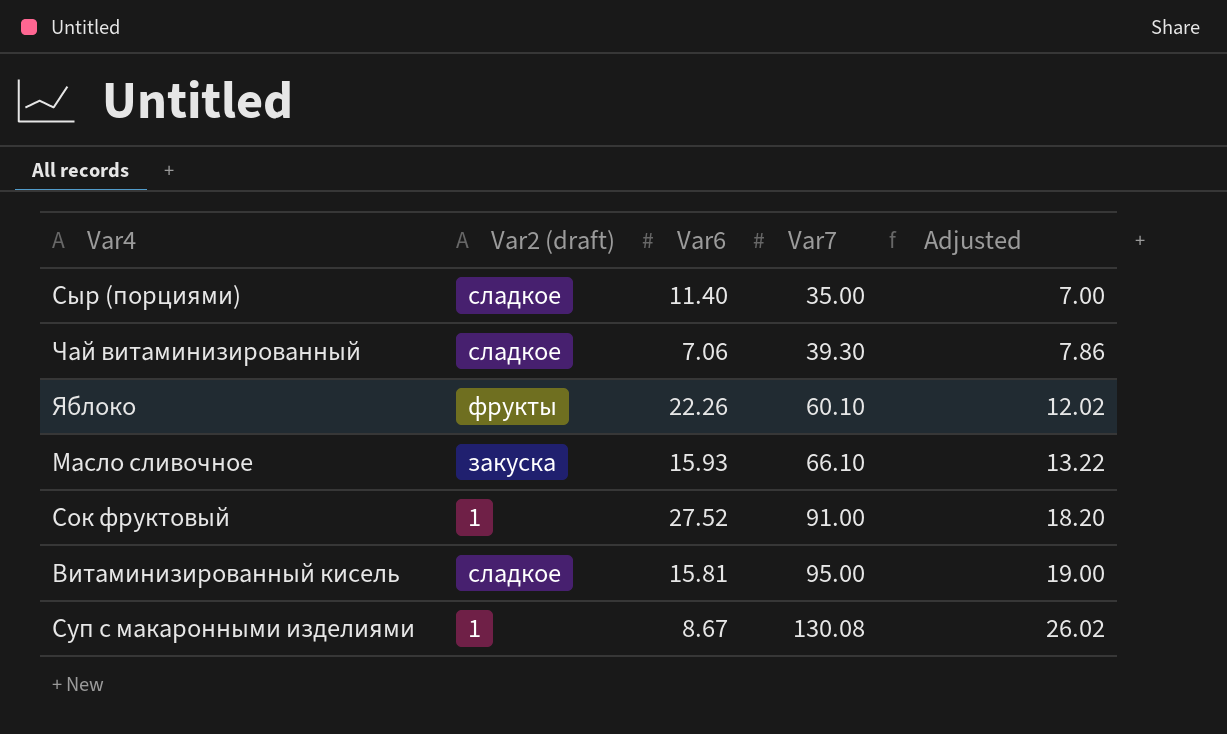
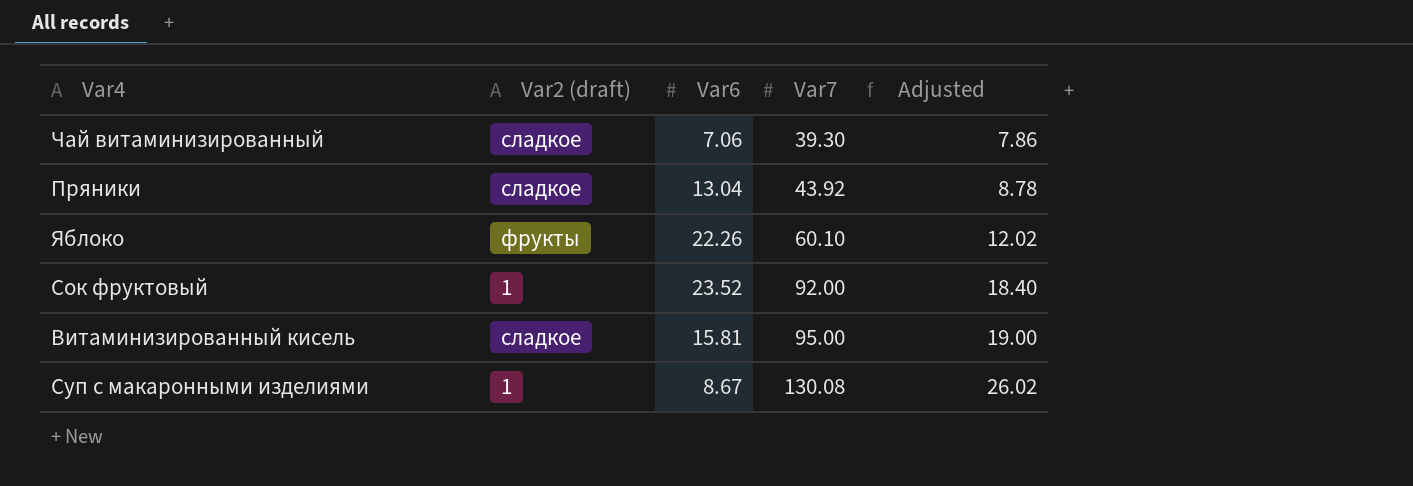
row Сыр (порциями): сладкое | 11.40 | 35.00 | 7.00 -> none
row Масло сливочное: закуска | 15.93 | 66.10 | 13.22 -> none
row Пряники: none -> сладкое | 13.04 | 43.92 | 8.78
Сок фруктовый | Var6: 27.52 -> 23.52
Сок фруктовый | Var7: 91.00 -> 92.00
Сок фруктовый | Adjusted: 18.20 -> 18.40

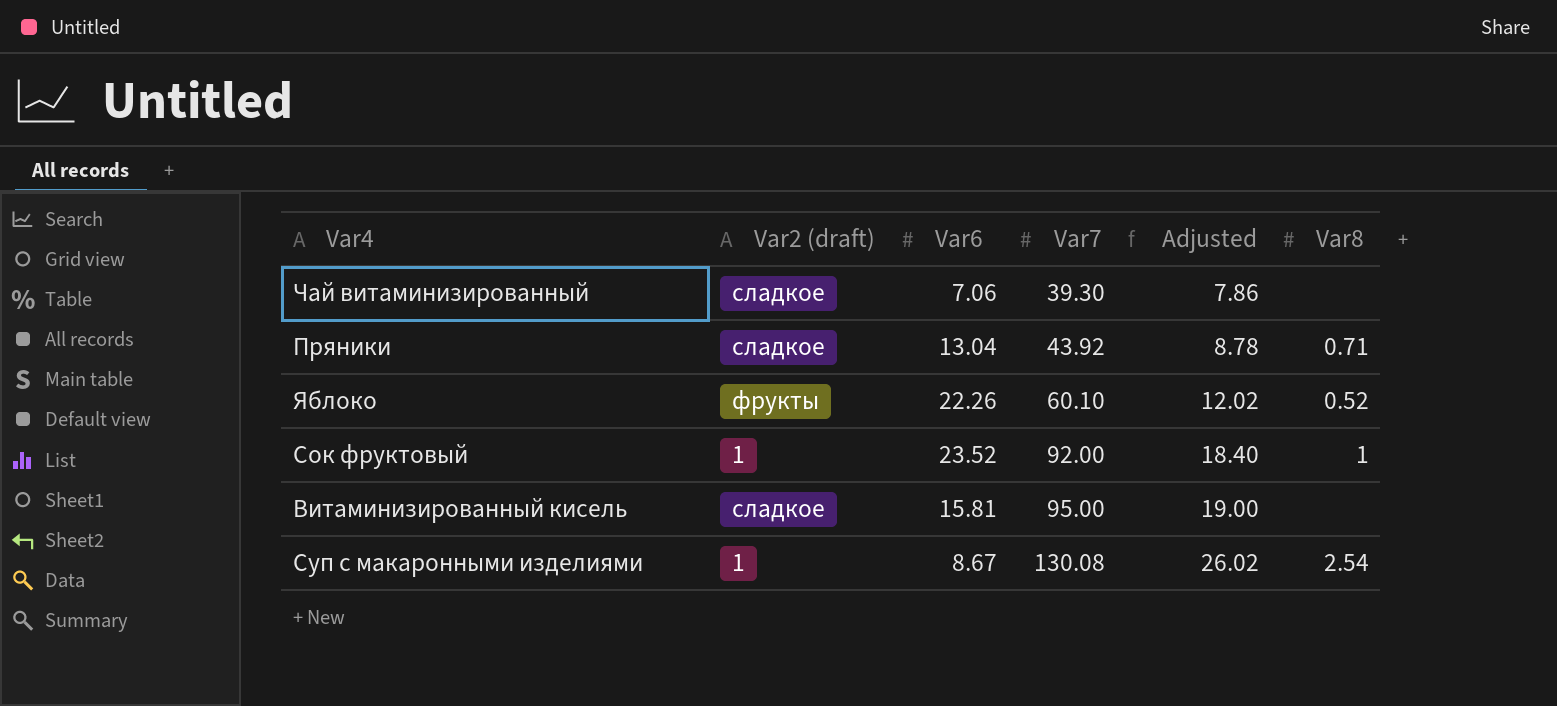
column Var8 | position: none -> 6

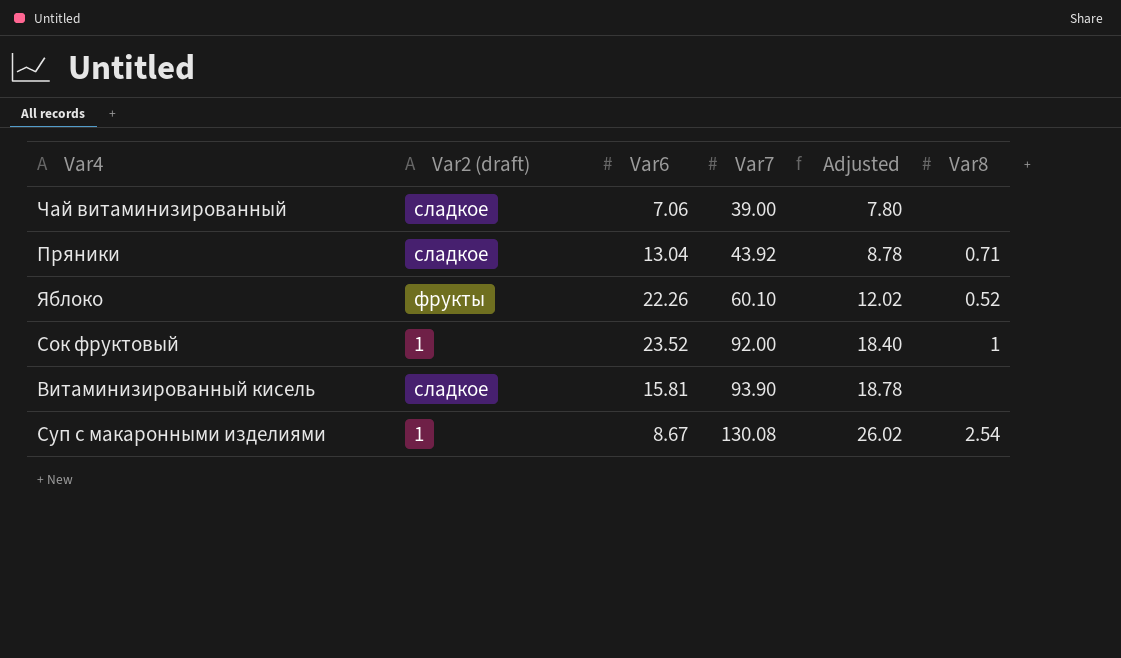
Чай витаминизированный | Var7: 39.30 -> 39.00
Чай витаминизированный | Adjusted: 7.86 -> 7.80
Витаминизированный кисель | Var7: 95.00 -> 93.90
Витаминизированный кисель | Adjusted: 19.00 -> 18.78

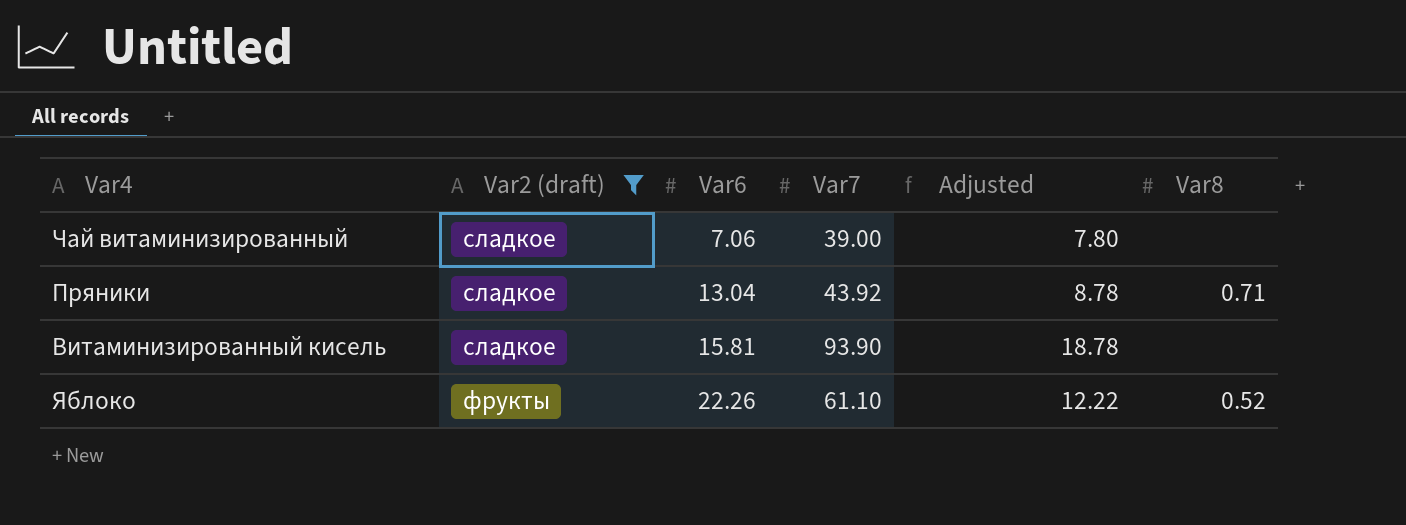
filter: none -> Var2 (draft) != 1
row order: Var7 ascending -> Var2 (draft) ascending
Яблоко | Var7: 60.10 -> 61.10
Яблоко | Adjusted: 12.02 -> 12.22

